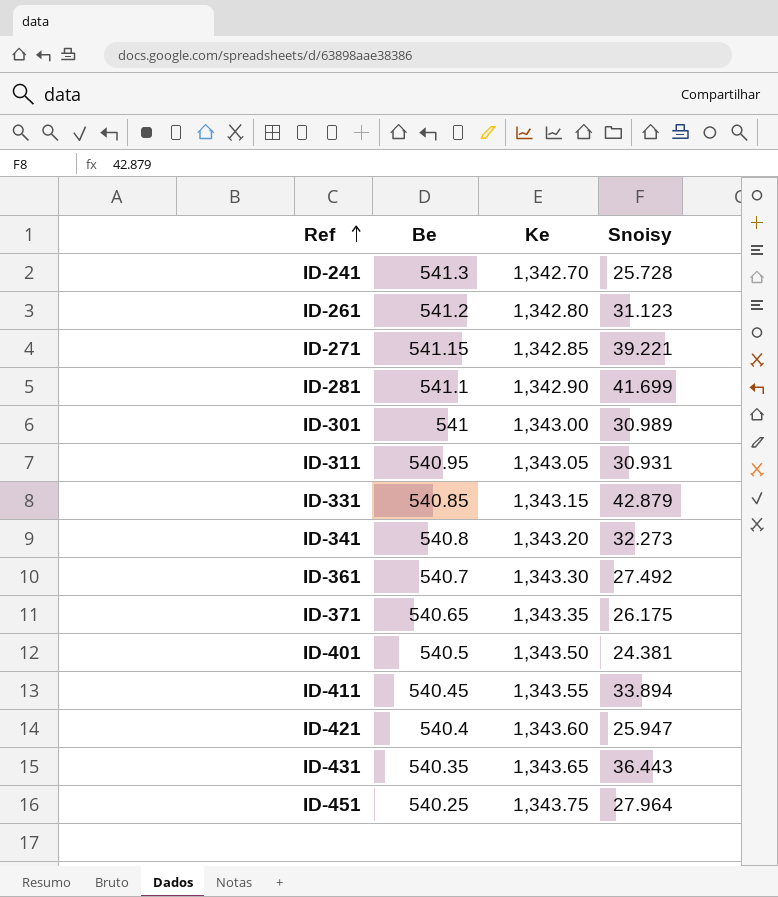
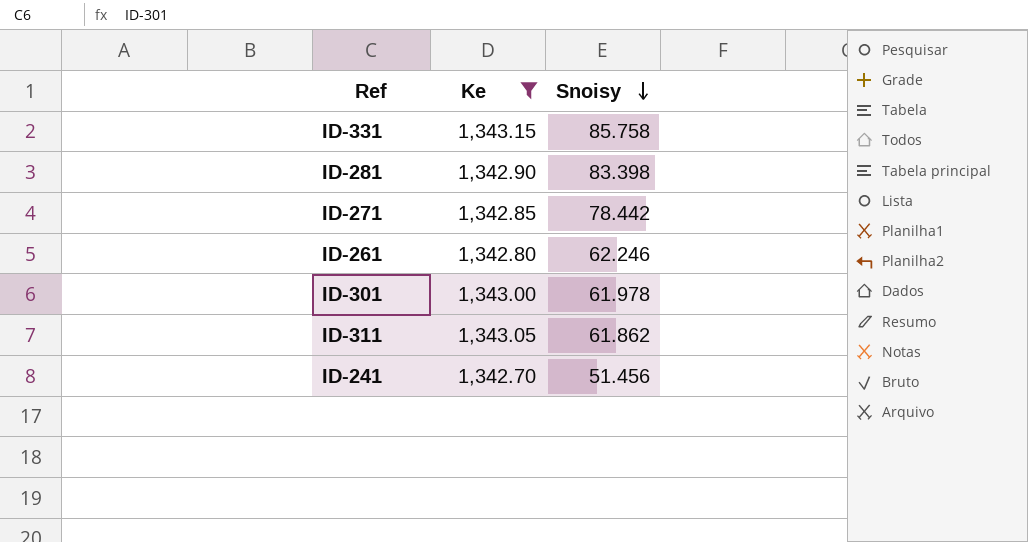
filter: none -> Ke <= 1,343.15
row order: Ref ascending -> Snoisy descending
column Be | position: 2 -> none
ID-331 | Snoisy: 42.879 -> 85.758
ID-281 | Snoisy: 41.699 -> 83.398
ID-271 | Snoisy: 39.221 -> 78.442
ID-261 | Snoisy: 31.123 -> 62.246
ID-301 | Snoisy: 30.989 -> 61.978
ID-311 | Snoisy: 30.931 -> 61.862
ID-241 | Snoisy: 25.728 -> 51.456

